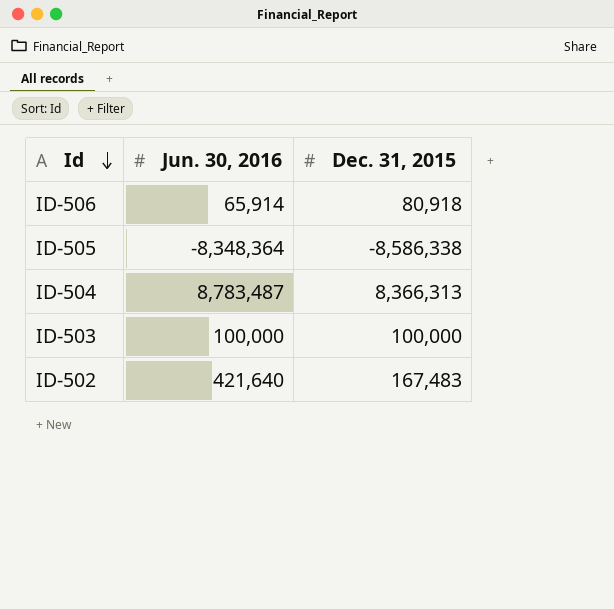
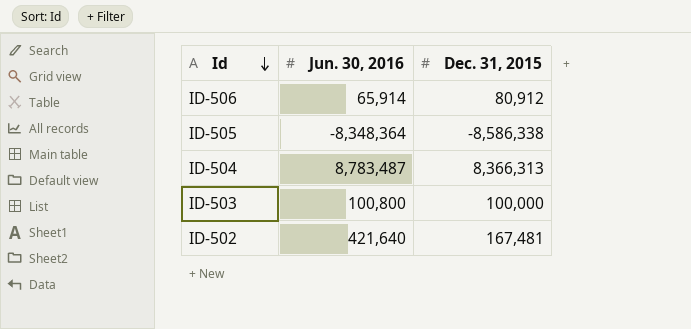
ID-506 | Dec. 31, 2015: 80,918 -> 80,912
ID-503 | Jun. 30, 2016: 100,000 -> 100,800
ID-502 | Dec. 31, 2015: 167,483 -> 167,481

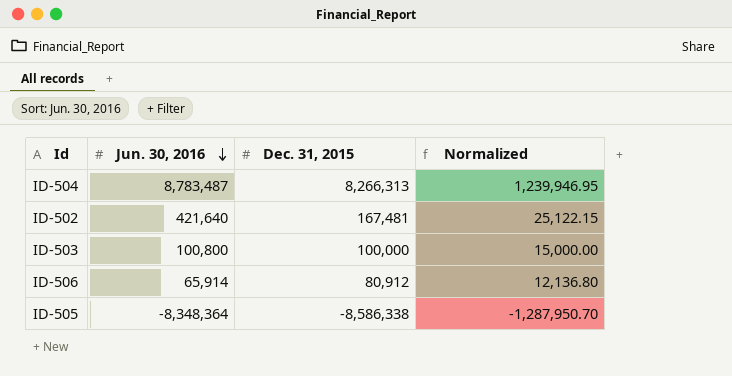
row order: Id descending -> Jun. 30, 2016 descending
column Normalized | formula: none -> [Dec. 31, 2015] * 0.15
ID-504 | Dec. 31, 2015: 8,366,313 -> 8,266,313

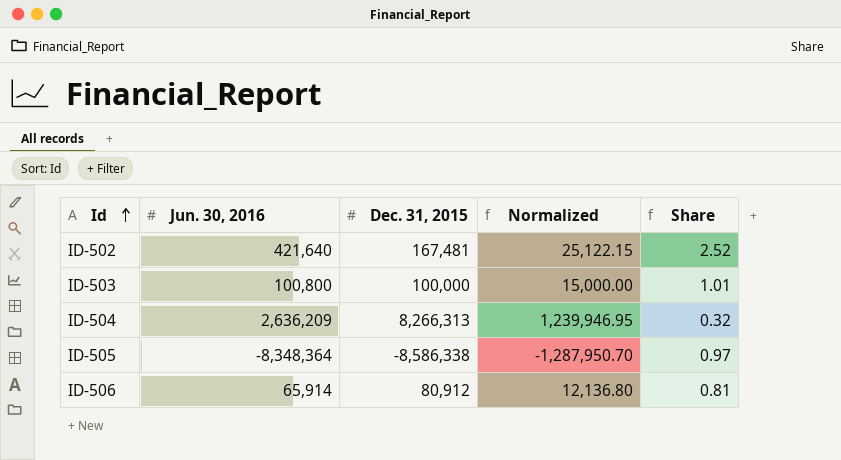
row order: Jun. 30, 2016 descending -> Id ascending
column Share | formula: none -> [Jun. 30, 2016] / [Dec. 31, 2015]
ID-504 | Jun. 30, 2016: 8,783,487 -> 2,636,209

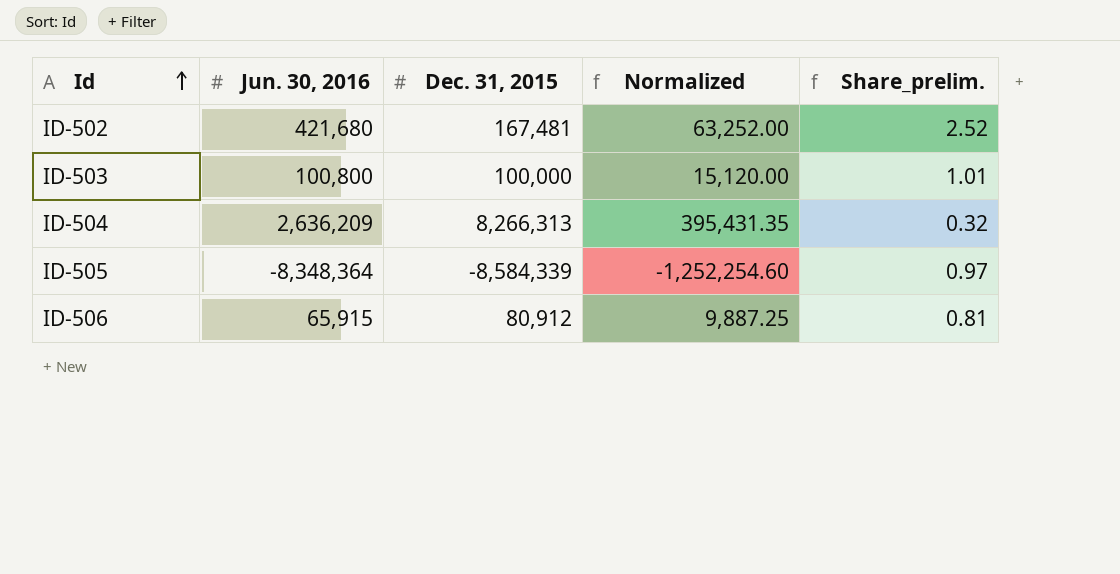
column Normalized | formula: [Dec. 31, 2015] * 0.15 -> [Jun. 30, 2016] * 0.15
column name: Share -> Share_prelim.
ID-502 | Jun. 30, 2016: 421,640 -> 421,680
ID-505 | Dec. 31, 2015: -8,586,338 -> -8,584,339
ID-506 | Jun. 30, 2016: 65,914 -> 65,915

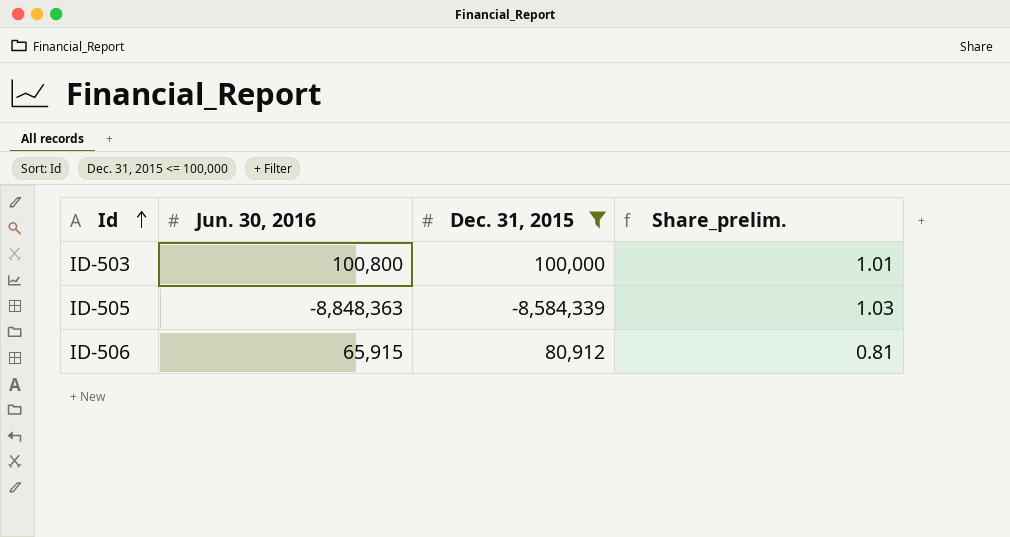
filter: none -> Dec. 31, 2015 <= 100,000
column Normalized | formula: [Jun. 30, 2016] * 0.15 -> none
ID-505 | Jun. 30, 2016: -8,348,364 -> -8,848,363
ID-505 | Share_prelim.: 0.97 -> 1.03

